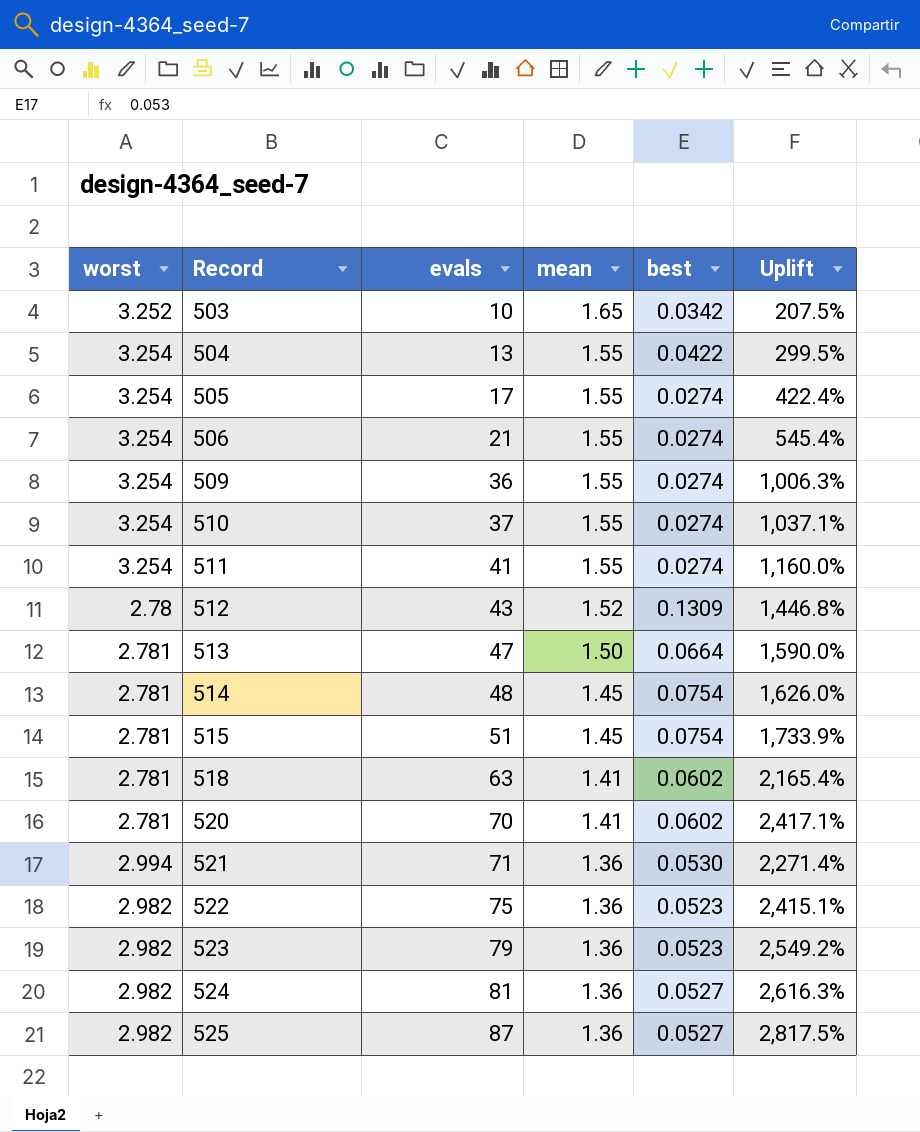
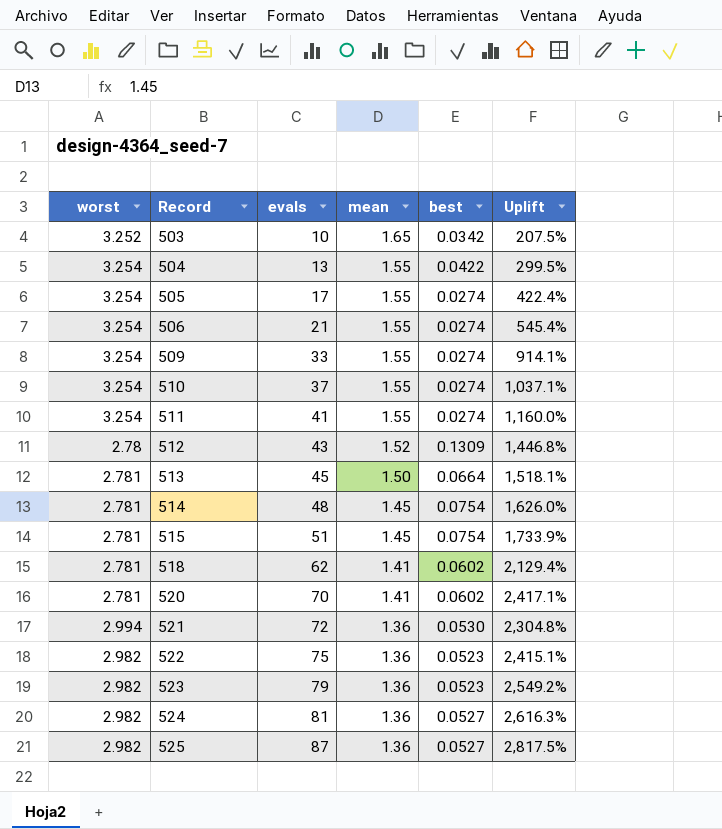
509 | evals: 36 -> 33
509 | Uplift: 1,006.3% -> 914.1%
513 | evals: 47 -> 45
513 | Uplift: 1,590.0% -> 1,518.1%
518 | evals: 63 -> 62
518 | Uplift: 2,165.4% -> 2,129.4%
521 | evals: 71 -> 72
521 | Uplift: 2,271.4% -> 2,304.8%

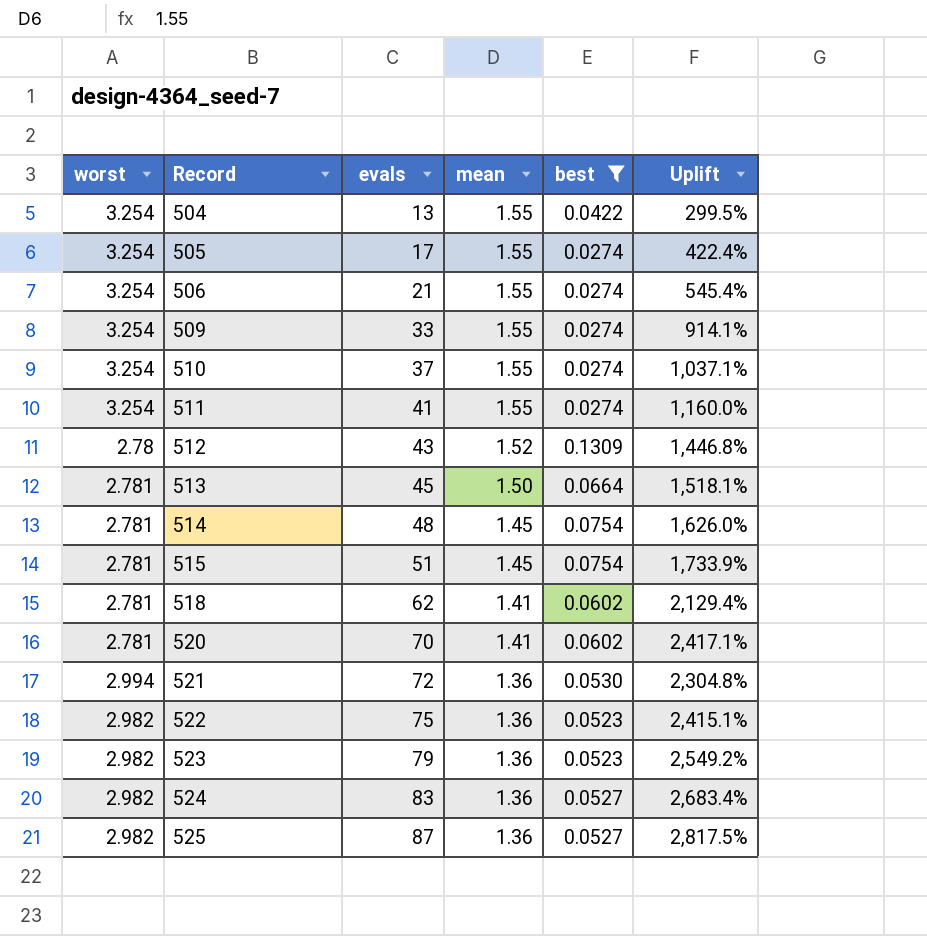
filter: none -> best != 0.0342
524 | evals: 81 -> 83
524 | Uplift: 2,616.3% -> 2,683.4%

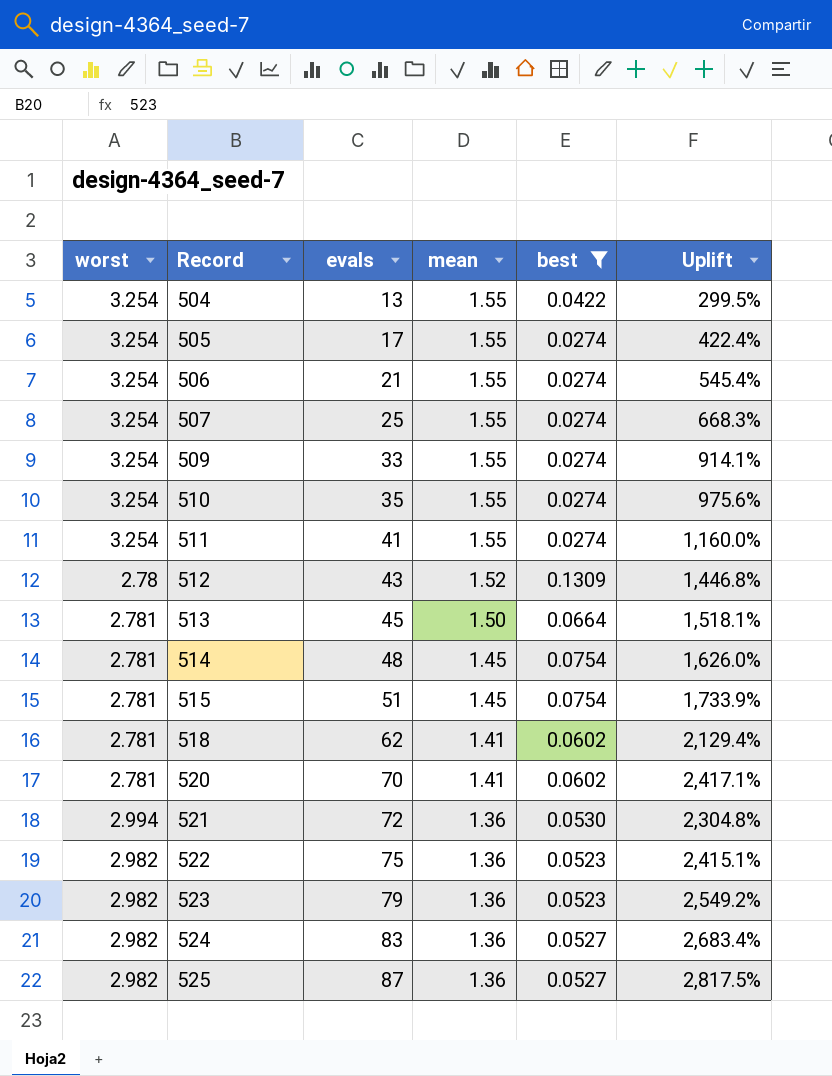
row 507: none -> 3.254 | 25 | 1.55 | 0.0274 | 668.3%
510 | evals: 37 -> 35
510 | Uplift: 1,037.1% -> 975.6%

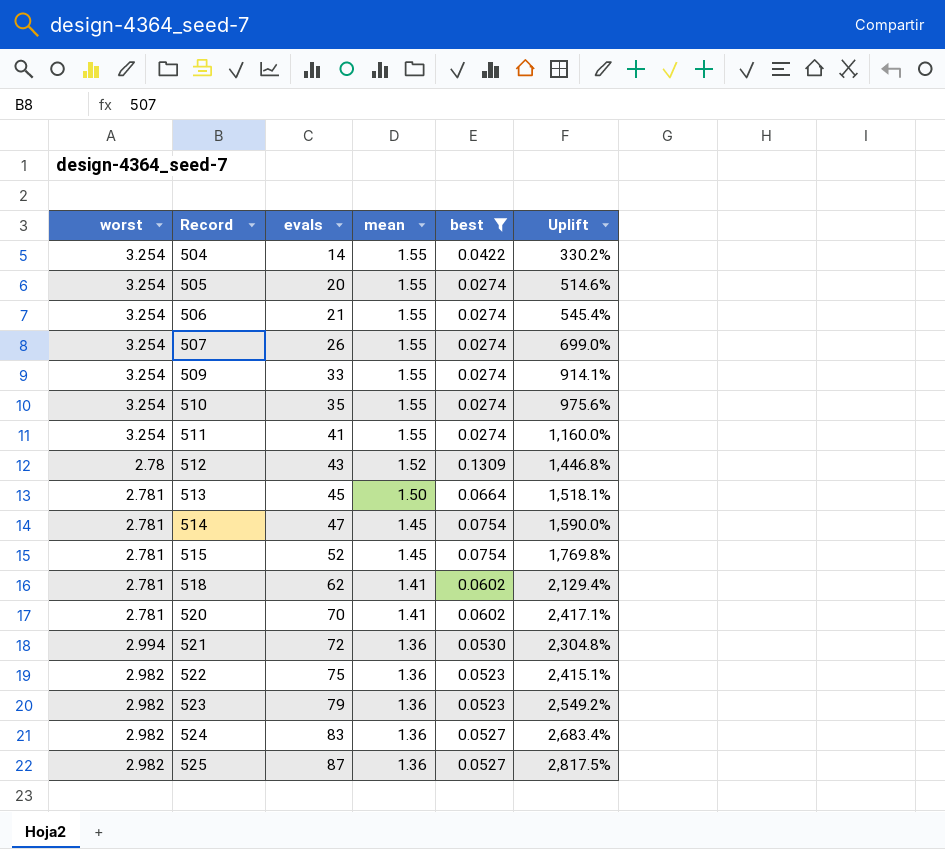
504 | evals: 13 -> 14
504 | Uplift: 299.5% -> 330.2%
505 | evals: 17 -> 20
505 | Uplift: 422.4% -> 514.6%
507 | evals: 25 -> 26
507 | Uplift: 668.3% -> 699.0%
514 | evals: 48 -> 47
514 | Uplift: 1,626.0% -> 1,590.0%
515 | evals: 51 -> 52
515 | Uplift: 1,733.9% -> 1,769.8%

